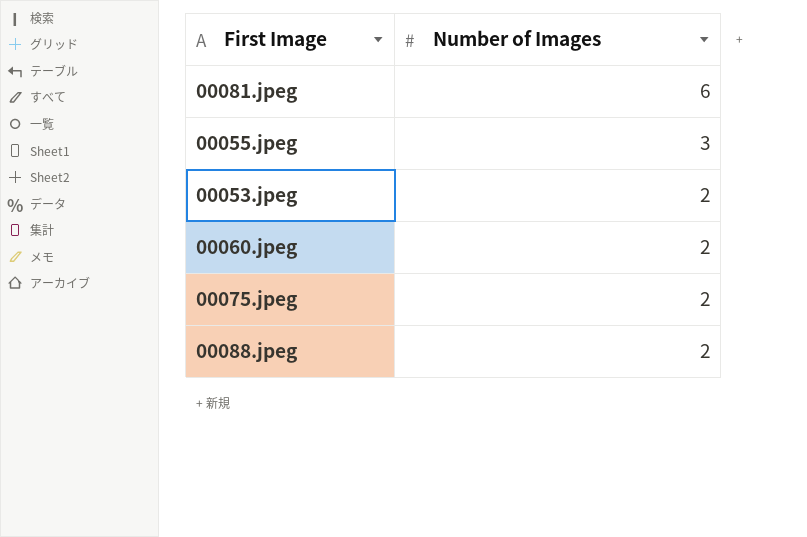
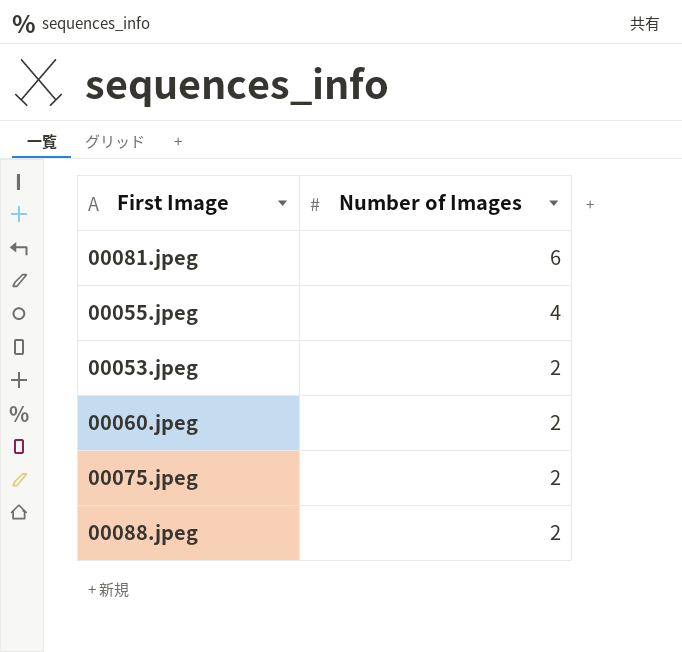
00055.jpeg | Number of Images: 3 -> 4

